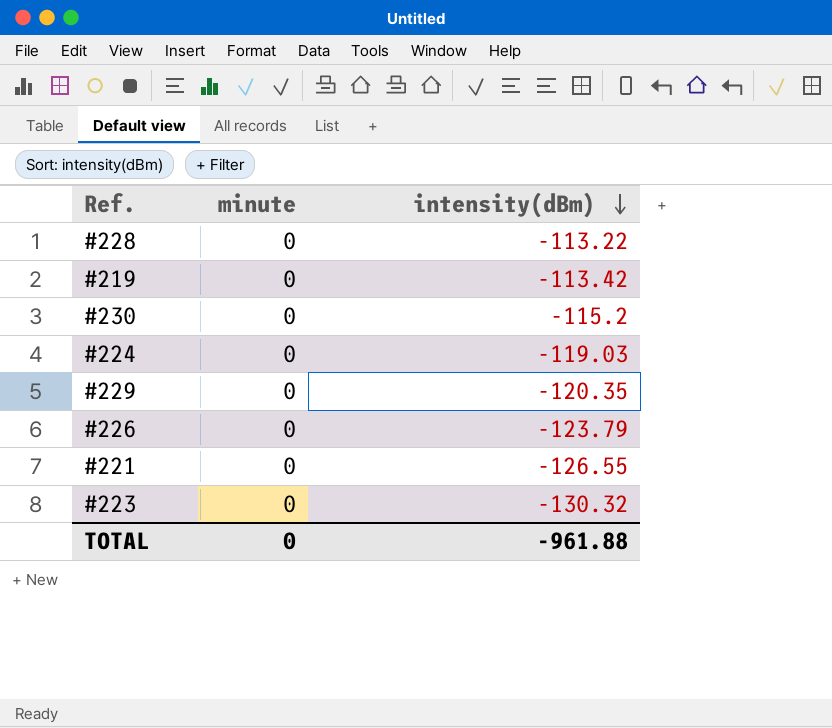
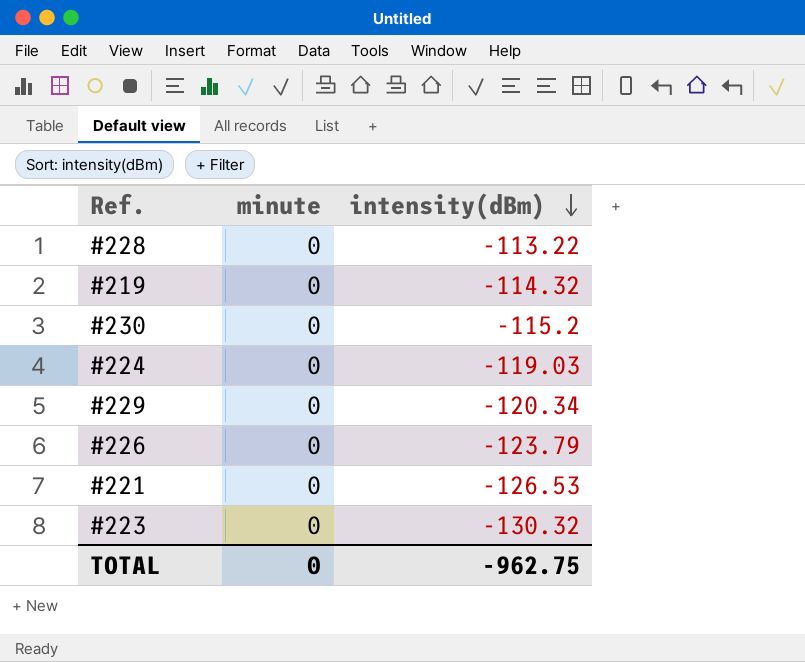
#219 | intensity(dBm): -113.42 -> -114.32
#229 | intensity(dBm): -120.35 -> -120.34
#221 | intensity(dBm): -126.55 -> -126.53
TOTAL | intensity(dBm): -961.88 -> -962.75

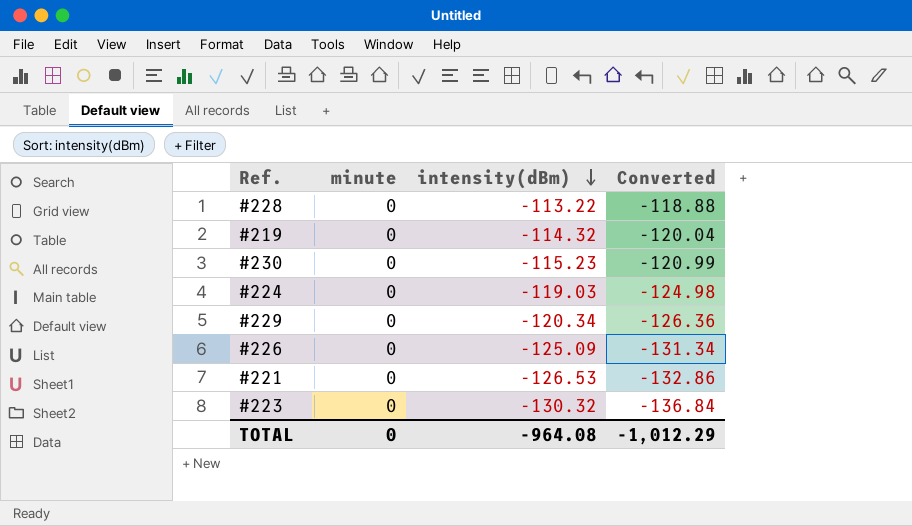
column Converted | formula: none -> [intensity(dBm)] * 1.05
#230 | intensity(dBm): -115.2 -> -115.23
#226 | intensity(dBm): -123.79 -> -125.09
TOTAL | intensity(dBm): -962.75 -> -964.08

